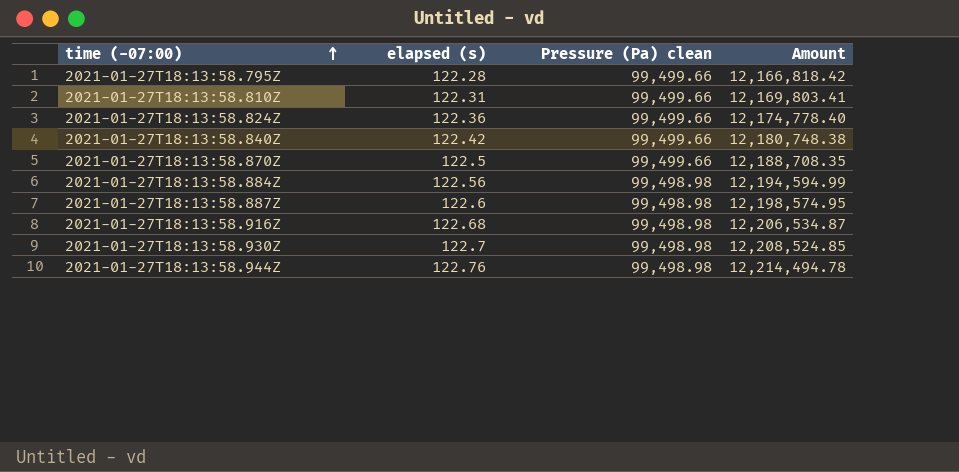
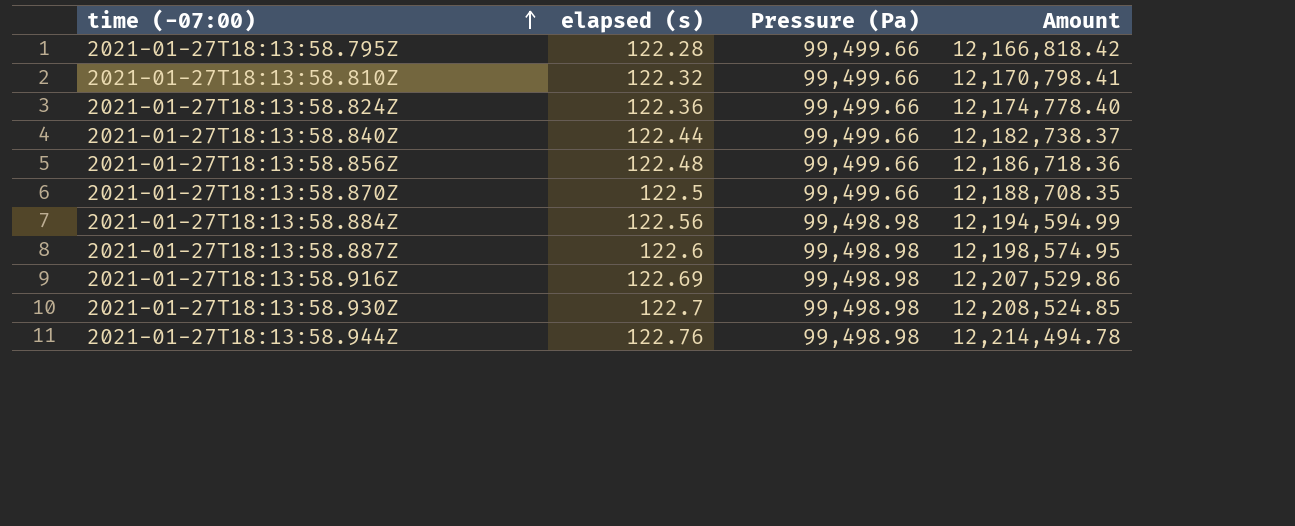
column name: Pressure (Pa) clean -> Pressure (Pa)
2021-01-27T18:13:58.810Z | elapsed (s): 122.31 -> 122.32
2021-01-27T18:13:58.810Z | Amount: 12,169,803.41 -> 12,170,798.41
2021-01-27T18:13:58.840Z | elapsed (s): 122.42 -> 122.44
2021-01-27T18:13:58.840Z | Amount: 12,180,748.38 -> 12,182,738.37
row 2021-01-27T18:13:58.856Z: none -> 122.48 | 99,499.66 | 12,186,718.36
2021-01-27T18:13:58.916Z | elapsed (s): 122.68 -> 122.69
2021-01-27T18:13:58.916Z | Amount: 12,206,534.87 -> 12,207,529.86

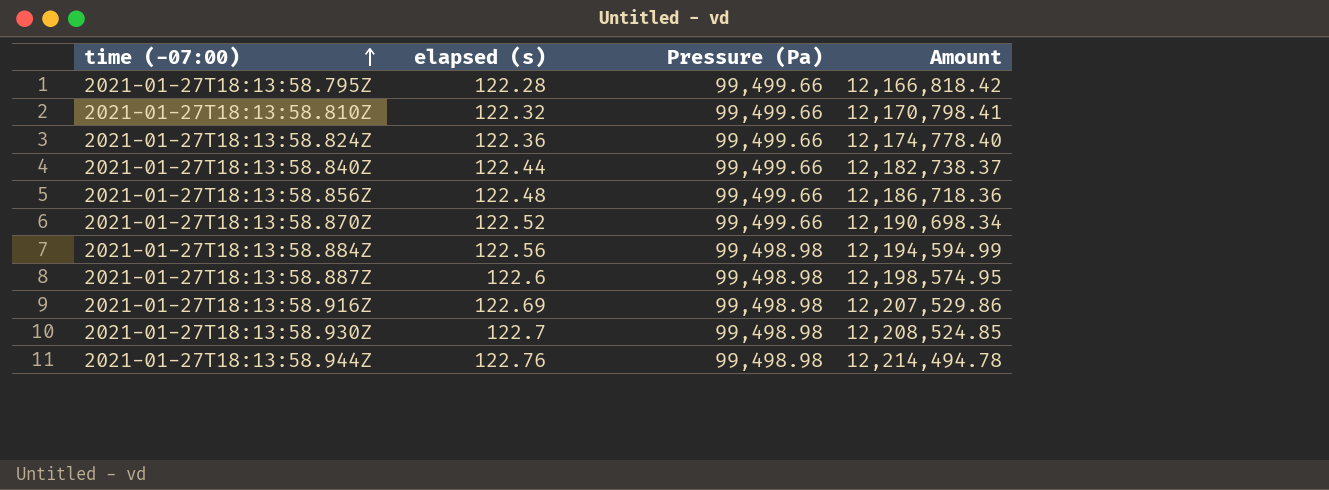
2021-01-27T18:13:58.870Z | elapsed (s): 122.5 -> 122.52
2021-01-27T18:13:58.870Z | Amount: 12,188,708.35 -> 12,190,698.34

